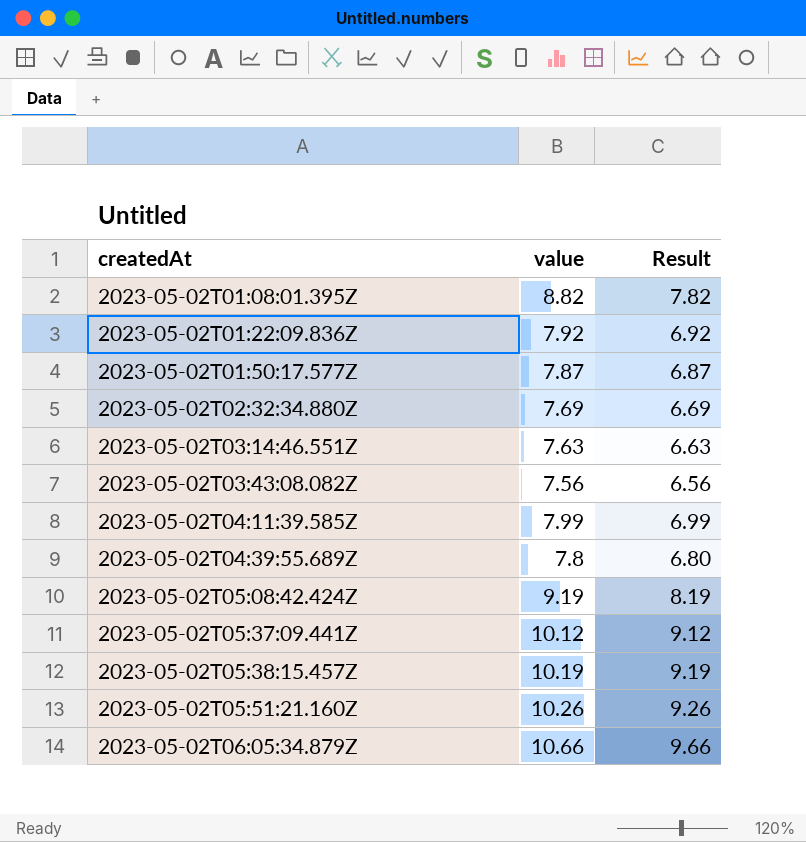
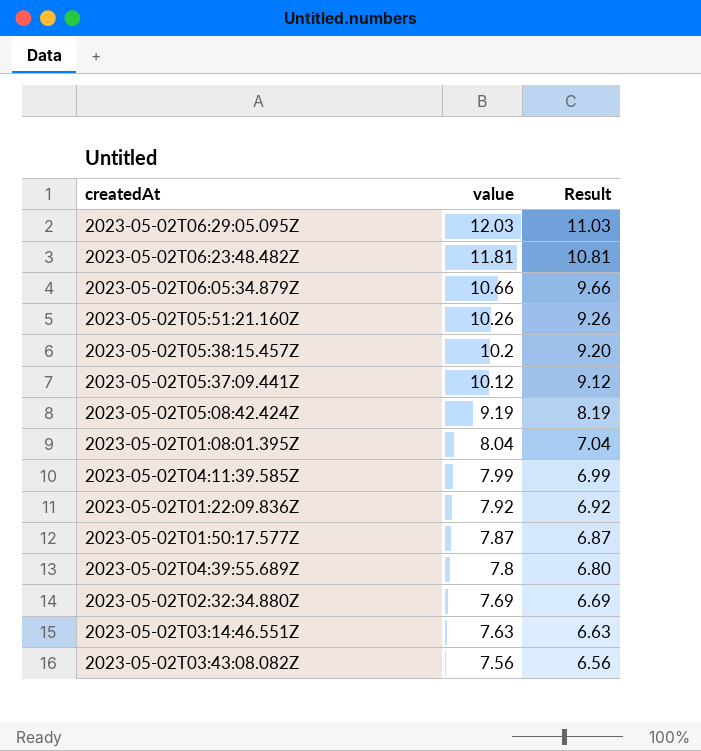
row order: createdAt ascending -> value descending
row 2023-05-02T06:29:05.095Z: none -> 12.03 | 11.03
row 2023-05-02T06:23:48.482Z: none -> 11.81 | 10.81
2023-05-02T05:38:15.457Z | value: 10.19 -> 10.2
2023-05-02T05:38:15.457Z | Result: 9.19 -> 9.20
2023-05-02T01:08:01.395Z | value: 8.82 -> 8.04
2023-05-02T01:08:01.395Z | Result: 7.82 -> 7.04

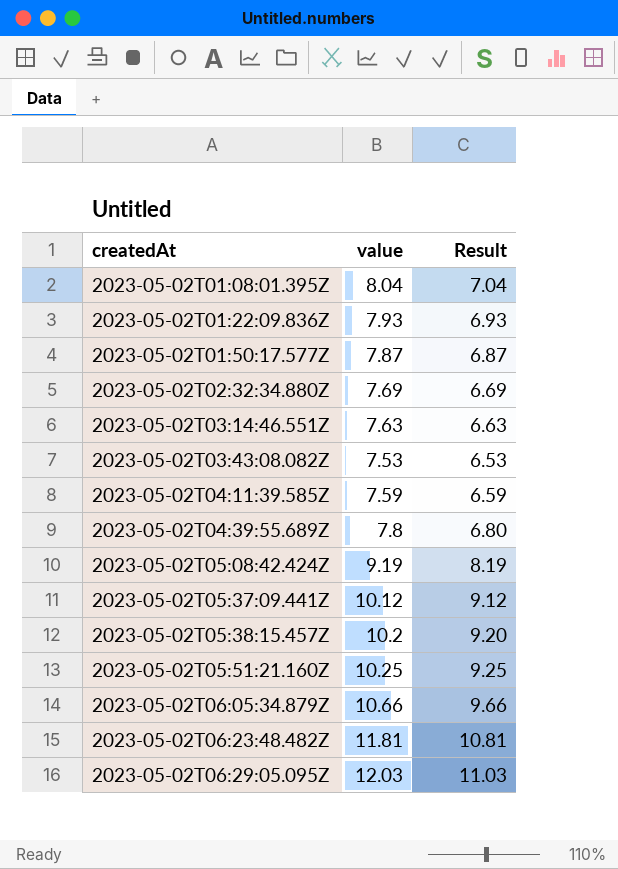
row order: value descending -> createdAt ascending
2023-05-02T01:22:09.836Z | value: 7.92 -> 7.93
2023-05-02T01:22:09.836Z | Result: 6.92 -> 6.93
2023-05-02T03:43:08.082Z | value: 7.56 -> 7.53
2023-05-02T03:43:08.082Z | Result: 6.56 -> 6.53
2023-05-02T04:11:39.585Z | value: 7.99 -> 7.59
2023-05-02T04:11:39.585Z | Result: 6.99 -> 6.59
2023-05-02T05:51:21.160Z | value: 10.26 -> 10.25
2023-05-02T05:51:21.160Z | Result: 9.26 -> 9.25

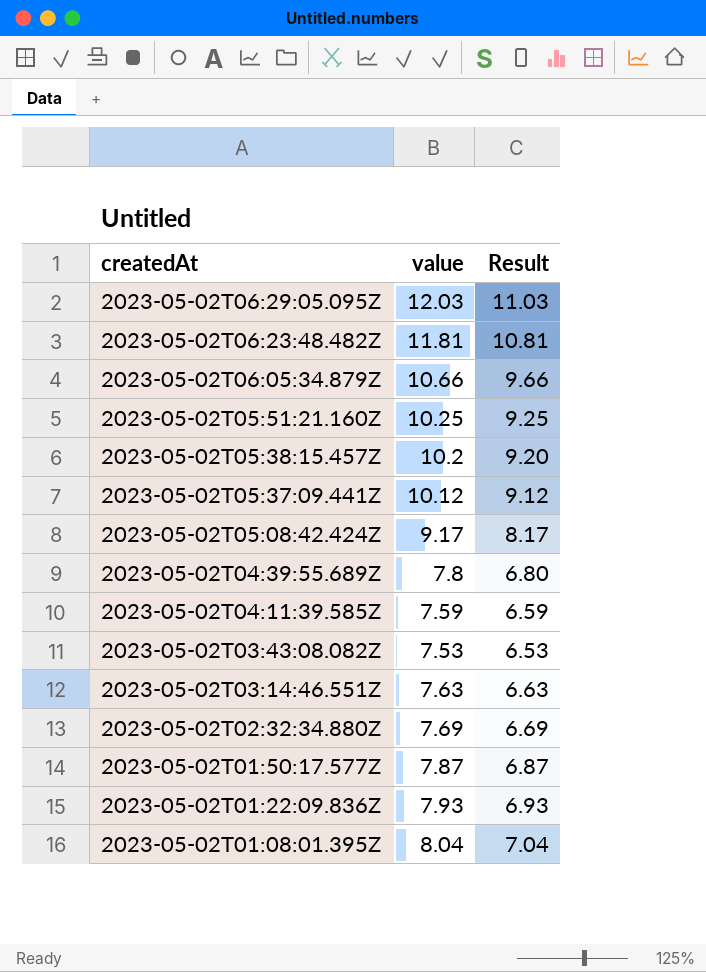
row order: createdAt ascending -> createdAt descending
2023-05-02T05:08:42.424Z | value: 9.19 -> 9.17
2023-05-02T05:08:42.424Z | Result: 8.19 -> 8.17

